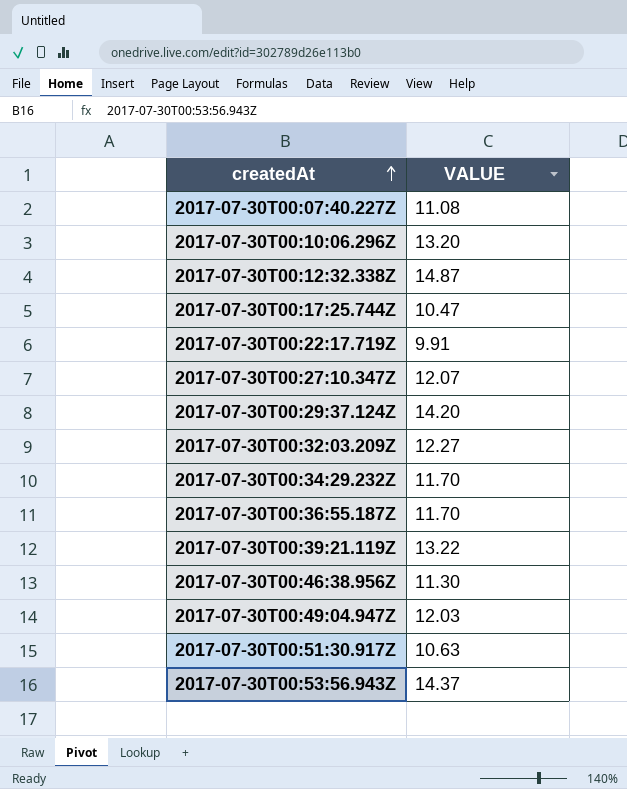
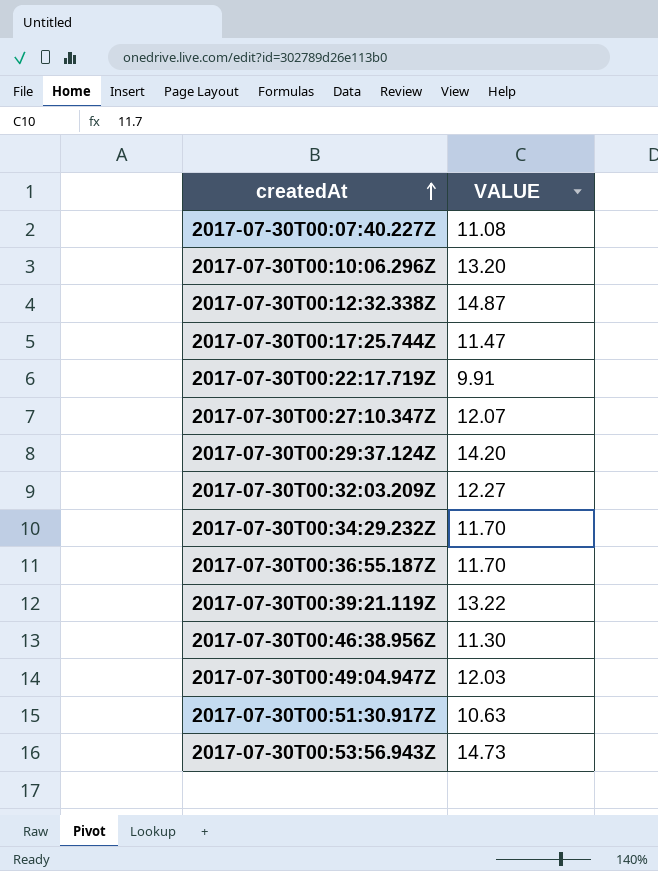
2017-07-30T00:17:25.744Z | VALUE: 10.47 -> 11.47
2017-07-30T00:53:56.943Z | VALUE: 14.37 -> 14.73

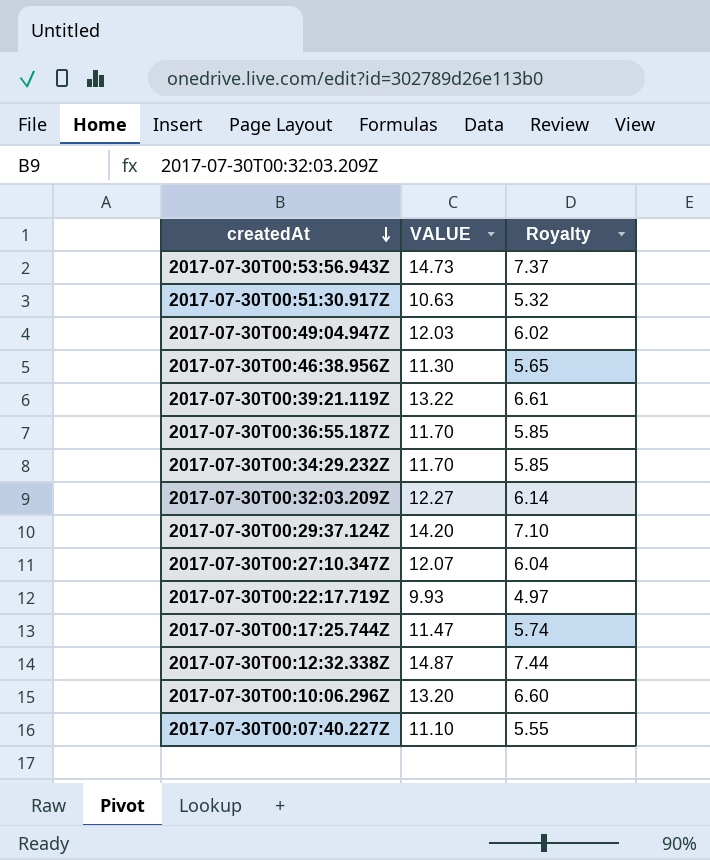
row order: createdAt ascending -> createdAt descending
column Royalty | formula: none -> [VALUE] * 0.5
2017-07-30T00:22:17.719Z | VALUE: 9.91 -> 9.93
2017-07-30T00:07:40.227Z | VALUE: 11.08 -> 11.10

